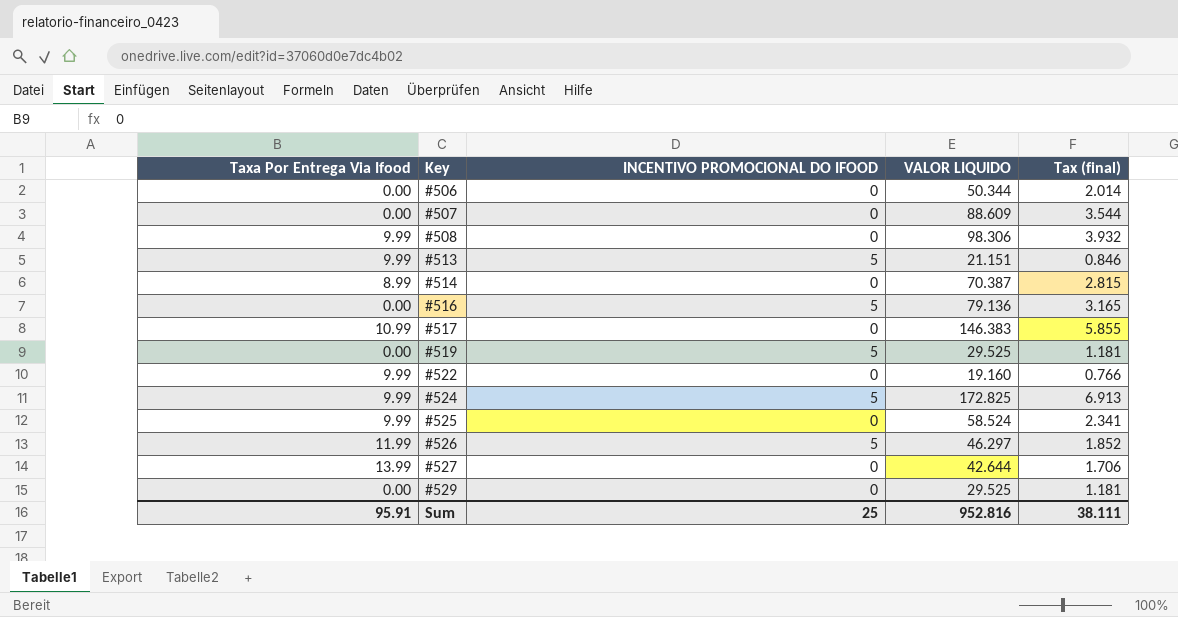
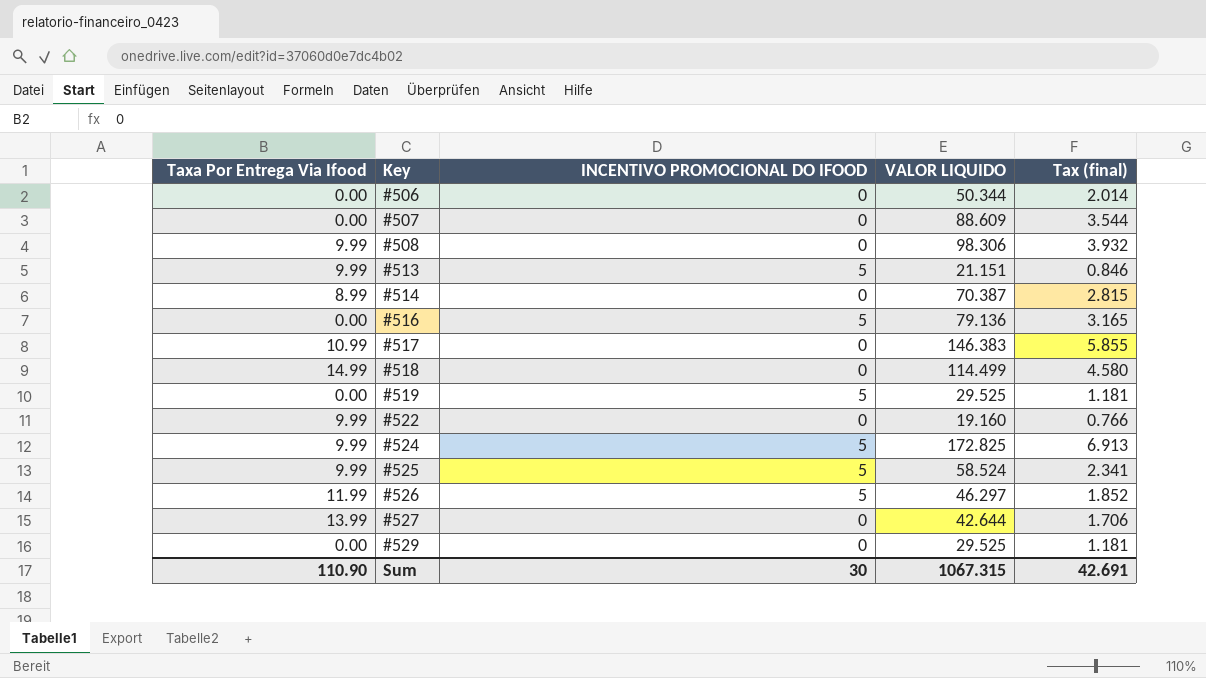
row #518: none -> 14.99 | 0 | 114.499 | 4.580
#525 | INCENTIVO PROMOCIONAL DO IFOOD: 0 -> 5
Sum | Taxa Por Entrega Via Ifood: 95.91 -> 110.90
Sum | INCENTIVO PROMOCIONAL DO IFOOD: 25 -> 30
Sum | VALOR LIQUIDO: 952.816 -> 1067.315
Sum | Tax (final): 38.111 -> 42.691

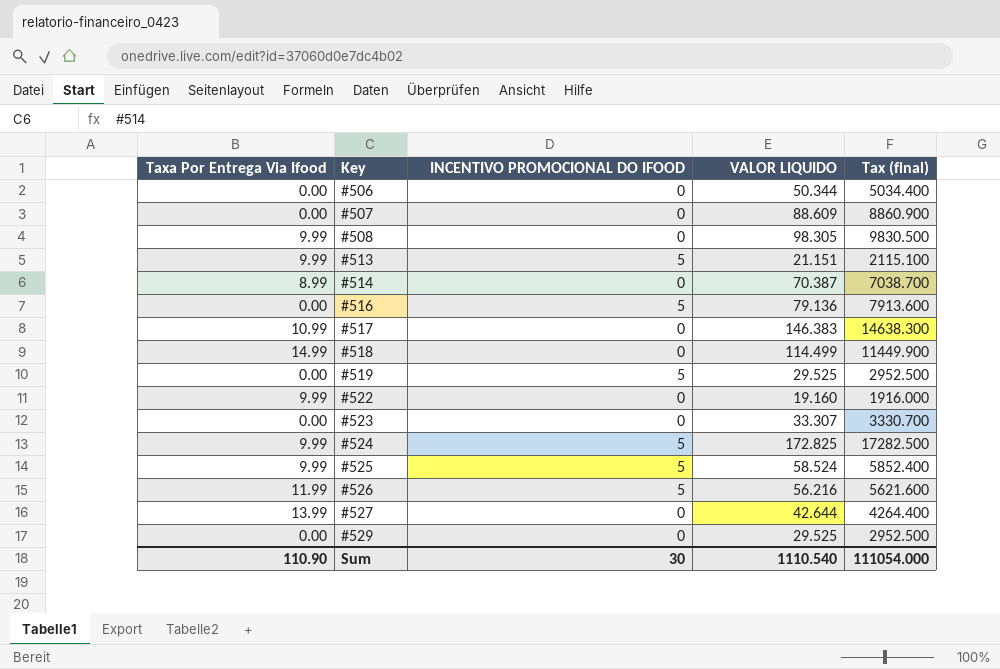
column Tax (final) | formula: [VALOR LIQUIDO] * 0.04 -> [VALOR LIQUIDO] * 100
#508 | VALOR LIQUIDO: 98.306 -> 98.305
row #523: none -> 0.00 | 0 | 33.307 | 3330.700
#526 | VALOR LIQUIDO: 46.297 -> 56.216
Sum | VALOR LIQUIDO: 1067.315 -> 1110.540
Sum | Tax (final): 42.691 -> 111054.000

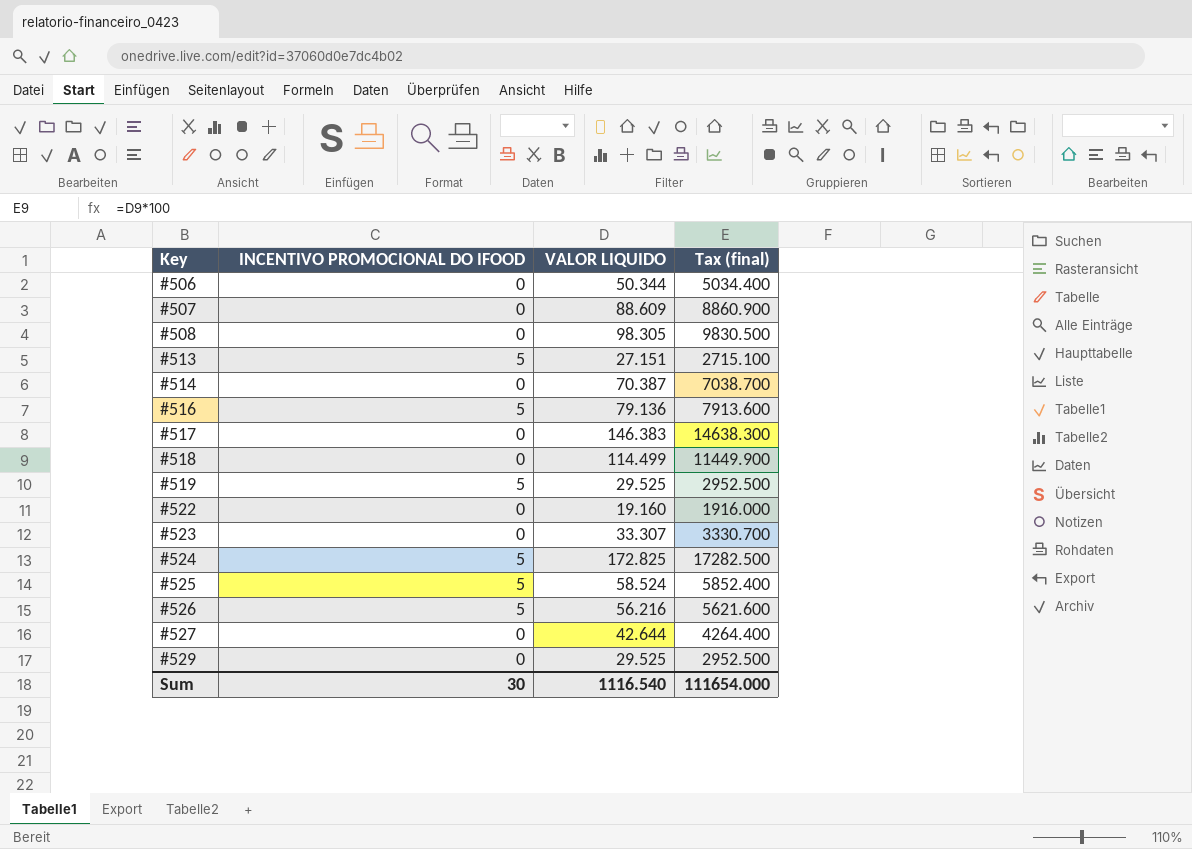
column Taxa Por Entrega Via Ifood | position: 1 -> none
#513 | VALOR LIQUIDO: 21.151 -> 27.151
#513 | Tax (final): 2115.100 -> 2715.100
Sum | VALOR LIQUIDO: 1110.540 -> 1116.540
Sum | Tax (final): 111054.000 -> 111654.000

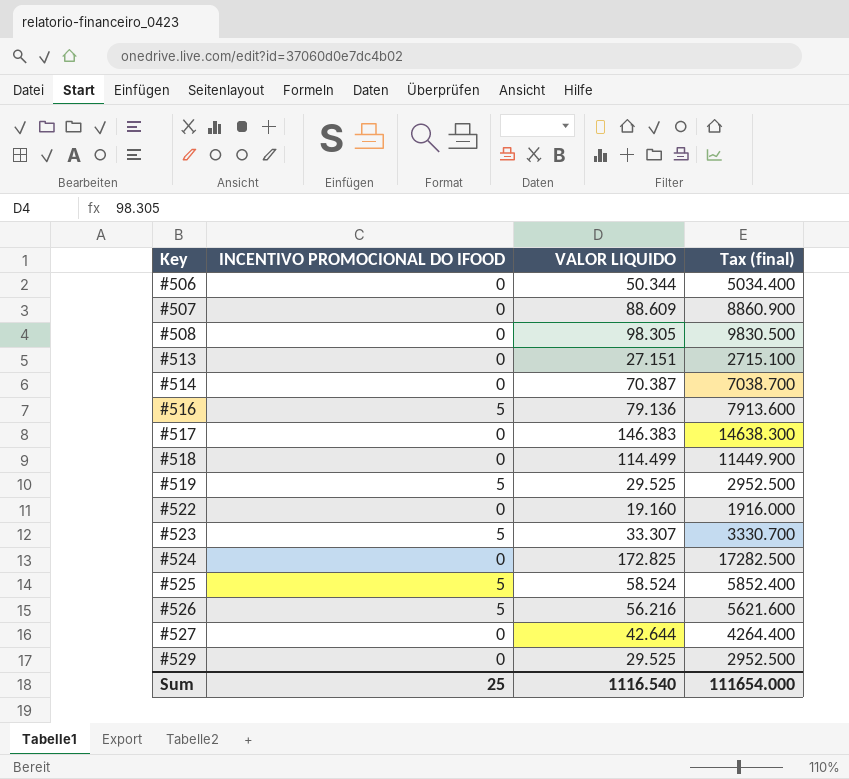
#513 | INCENTIVO PROMOCIONAL DO IFOOD: 5 -> 0
#523 | INCENTIVO PROMOCIONAL DO IFOOD: 0 -> 5
#524 | INCENTIVO PROMOCIONAL DO IFOOD: 5 -> 0
Sum | INCENTIVO PROMOCIONAL DO IFOOD: 30 -> 25

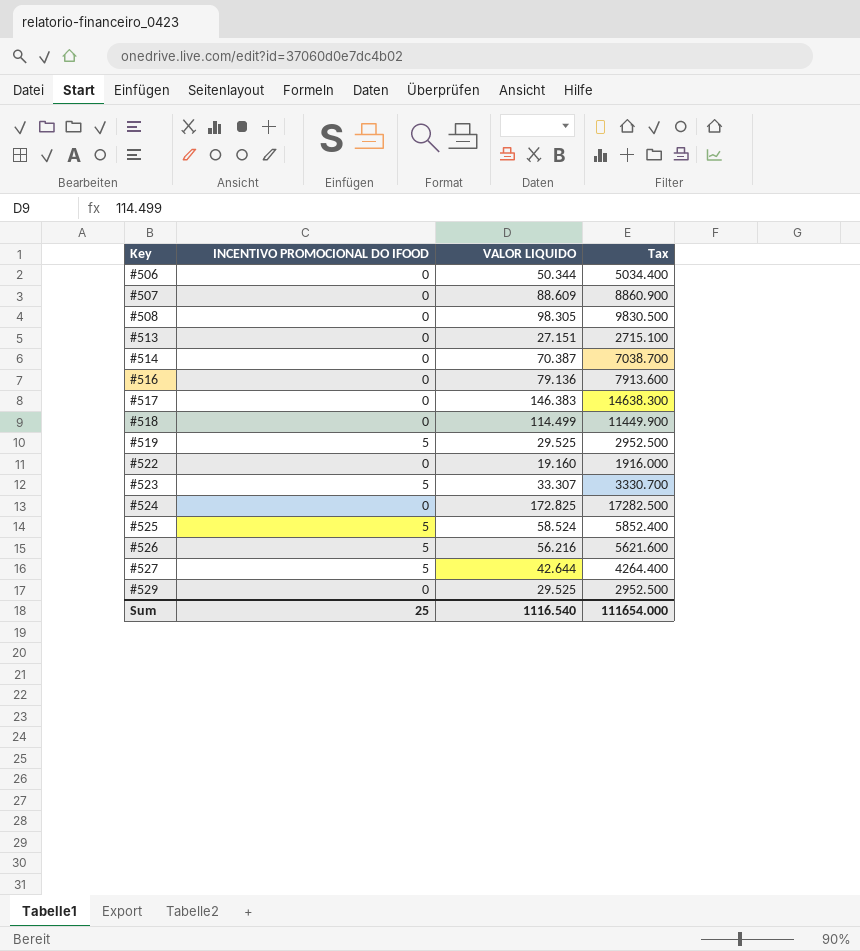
column name: Tax (final) -> Tax
#516 | INCENTIVO PROMOCIONAL DO IFOOD: 5 -> 0
#527 | INCENTIVO PROMOCIONAL DO IFOOD: 0 -> 5

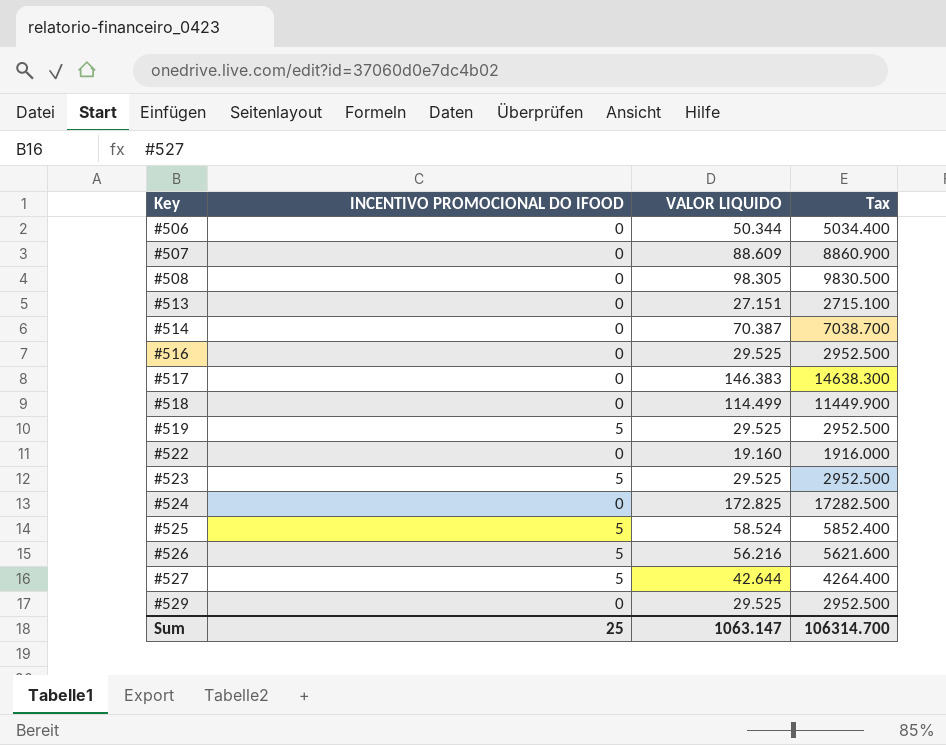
#516 | VALOR LIQUIDO: 79.136 -> 29.525
#516 | Tax: 7913.600 -> 2952.500
#523 | VALOR LIQUIDO: 33.307 -> 29.525
#523 | Tax: 3330.700 -> 2952.500
Sum | VALOR LIQUIDO: 1116.540 -> 1063.147
Sum | Tax: 111654.000 -> 106314.700

